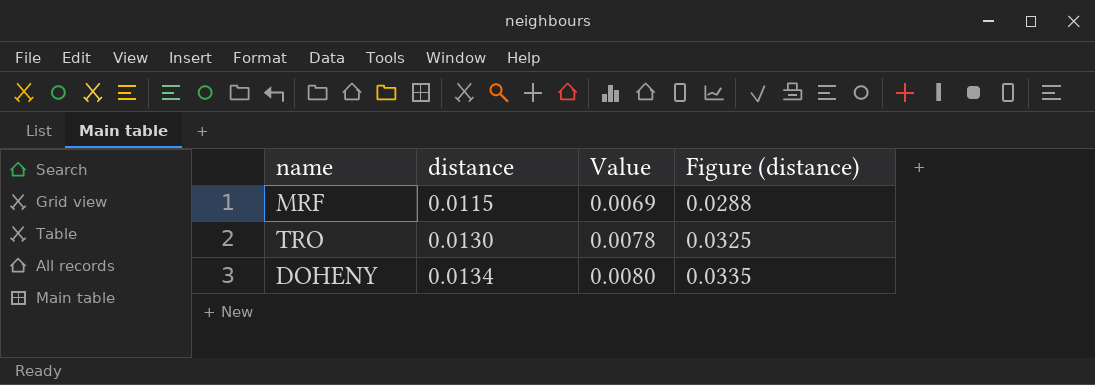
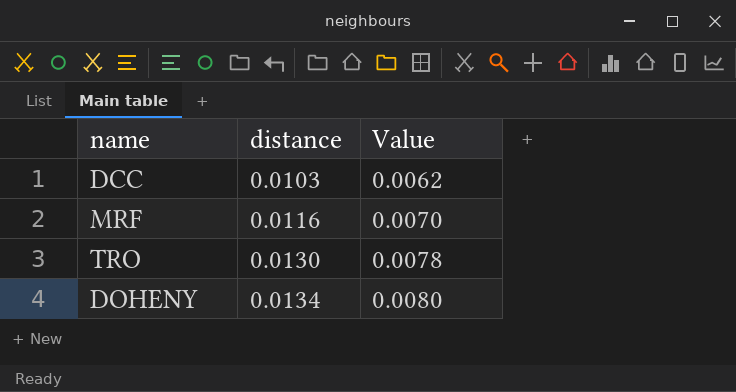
column Figure (distance) | formula: [distance] * 2.5 -> none
row DCC: none -> 0.0103 | 0.0062
MRF | distance: 0.0115 -> 0.0116
MRF | Value: 0.0069 -> 0.0070

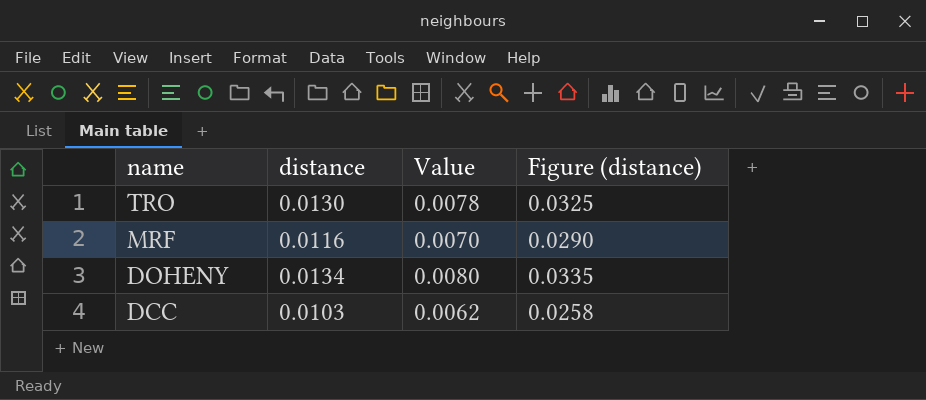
row order: distance ascending -> name descending
column Figure (distance) | formula: none -> [distance] * 2.5

